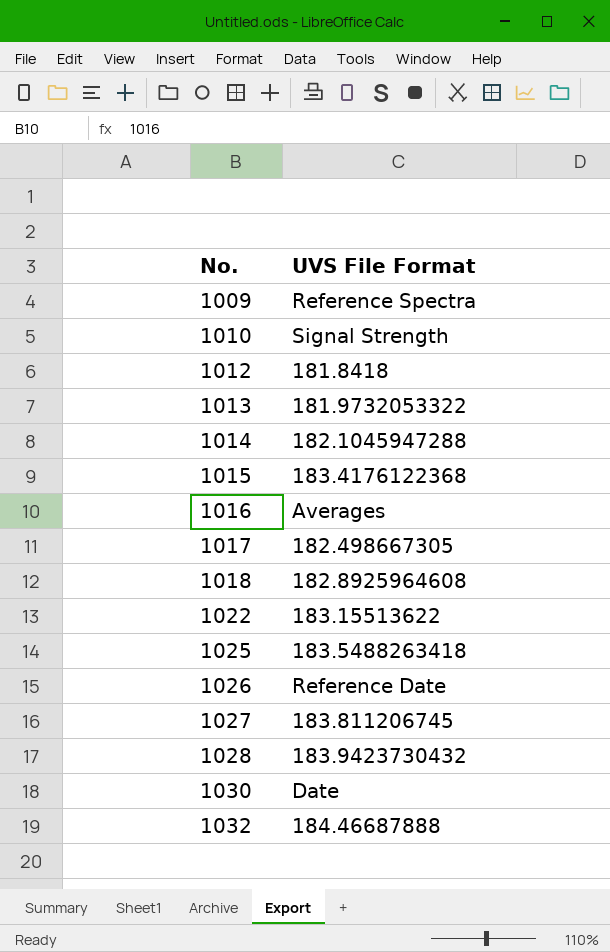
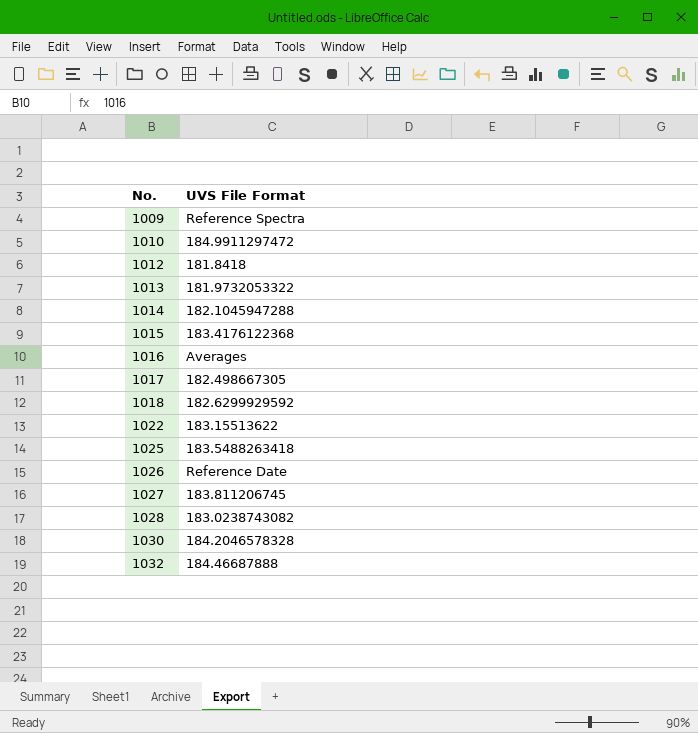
1010 | UVS File Format: Signal Strength -> 184.9911297472
1018 | UVS File Format: 182.8925964608 -> 182.6299929592
1028 | UVS File Format: 183.9423730432 -> 183.0238743082
1030 | UVS File Format: Date -> 184.2046578328

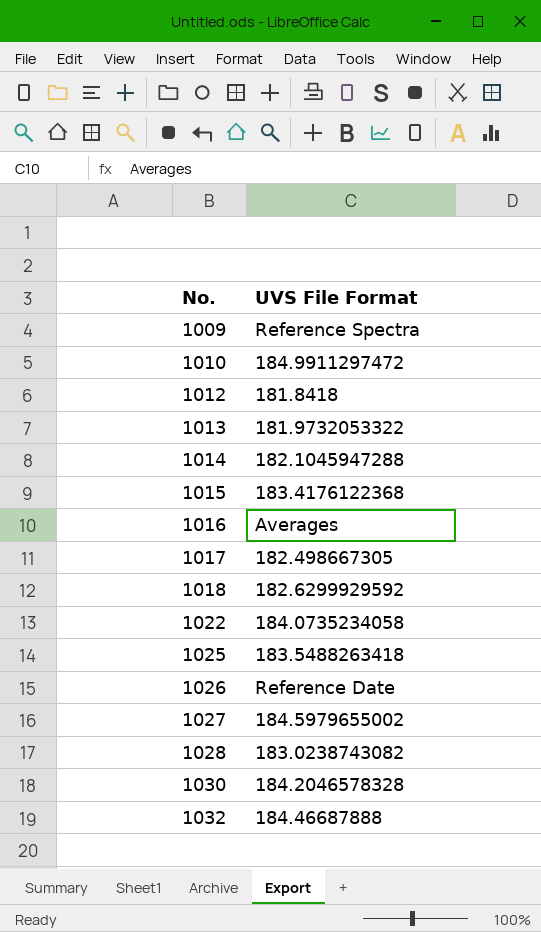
1022 | UVS File Format: 183.15513622 -> 184.0735234058
1027 | UVS File Format: 183.811206745 -> 184.5979655002

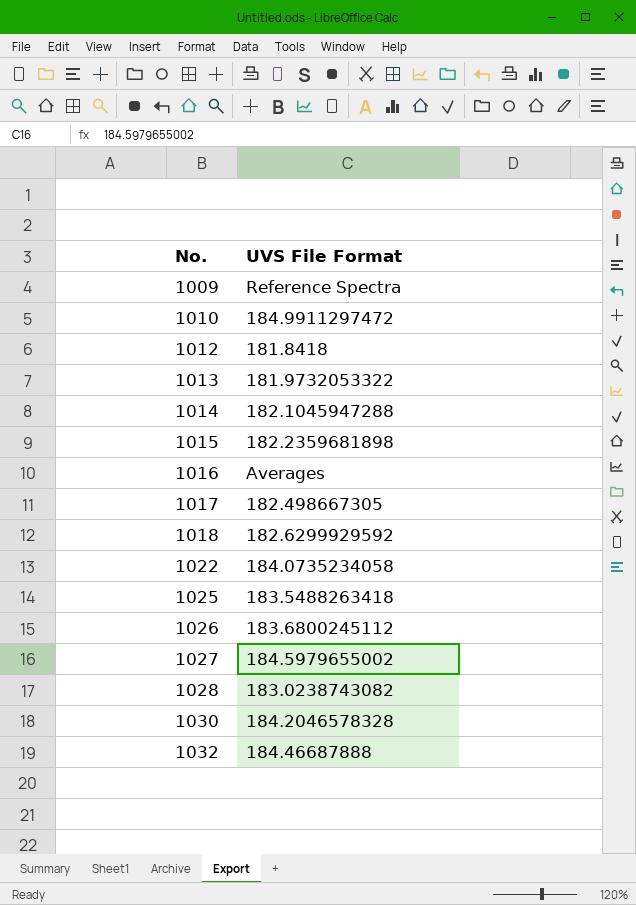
1015 | UVS File Format: 183.4176122368 -> 182.2359681898
1026 | UVS File Format: Reference Date -> 183.6800245112

